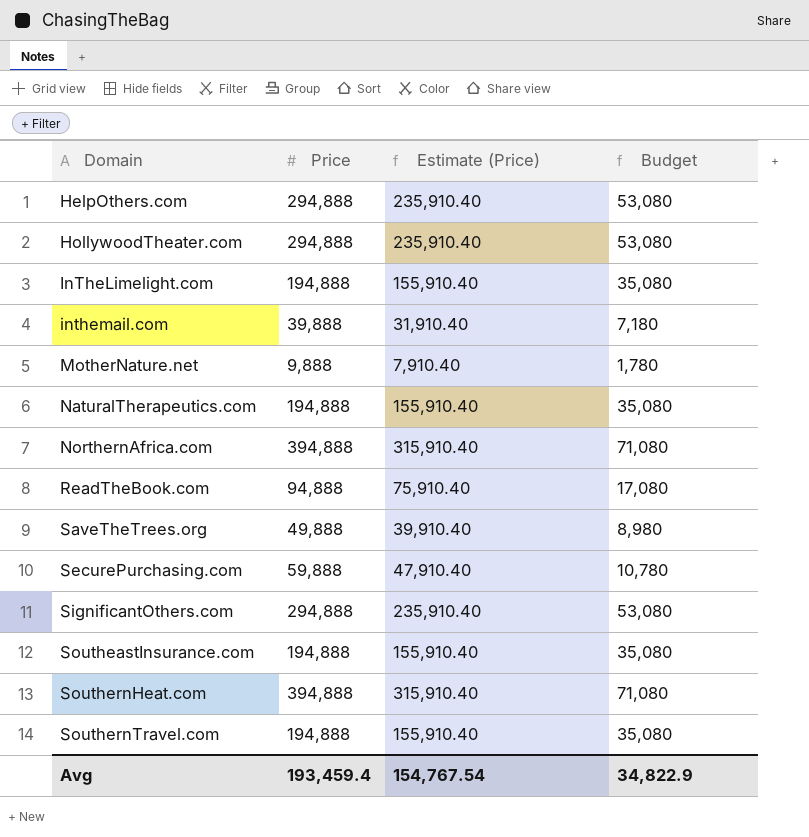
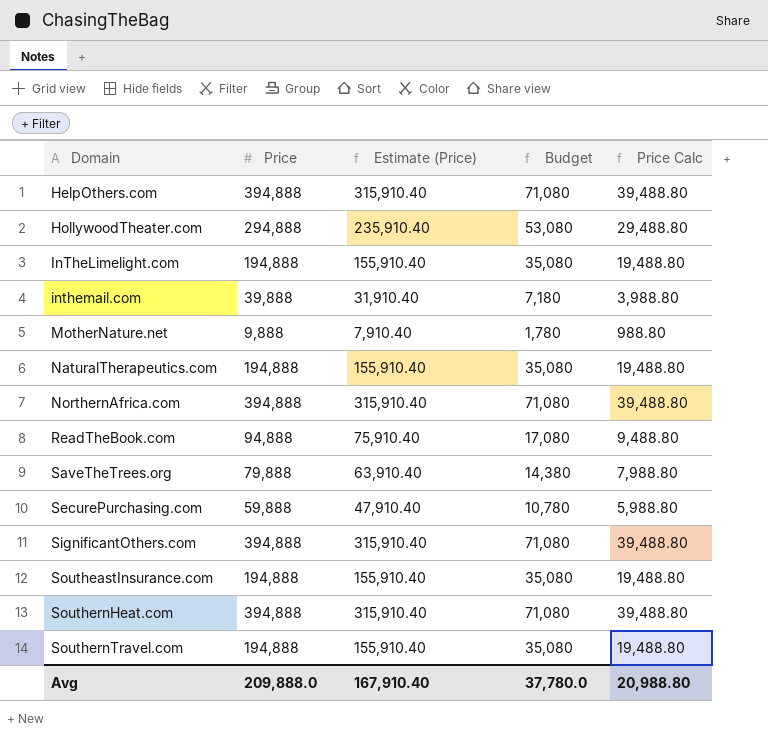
column Price Calc | formula: none -> [Price] * 0.1
HelpOthers.com | Price: 294,888 -> 394,888
HelpOthers.com | Estimate (Price): 235,910.40 -> 315,910.40
HelpOthers.com | Budget: 53,080 -> 71,080
SaveTheTrees.org | Price: 49,888 -> 79,888
SaveTheTrees.org | Estimate (Price): 39,910.40 -> 63,910.40
SaveTheTrees.org | Budget: 8,980 -> 14,380
SignificantOthers.com | Price: 294,888 -> 394,888
SignificantOthers.com | Estimate (Price): 235,910.40 -> 315,910.40
SignificantOthers.com | Budget: 53,080 -> 71,080
Avg | Price: 193,459.4 -> 209,888.0
Avg | Estimate (Price): 154,767.54 -> 167,910.40
Avg | Budget: 34,822.9 -> 37,780.0

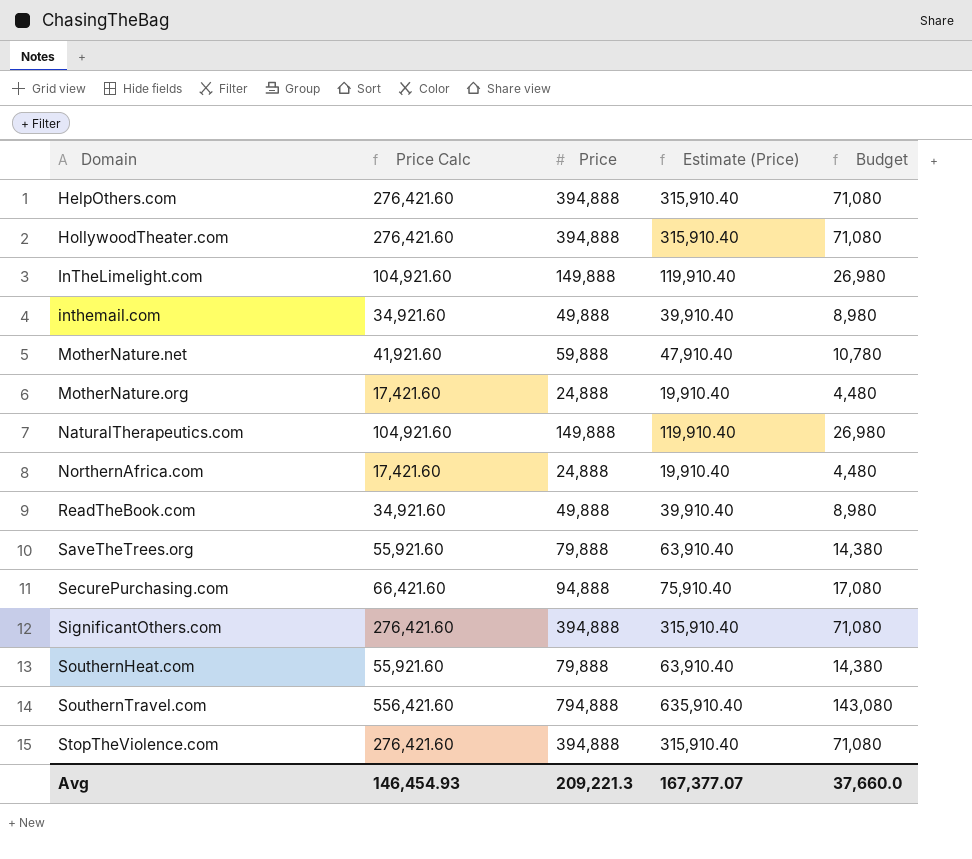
column Price Calc | formula: [Price] * 0.1 -> [Price] * 0.7
column Price Calc | position: 5 -> 2
row SoutheastInsurance.com: 194,888 | 155,910.40 | 35,080 | 19,488.80 -> none
HollywoodTheater.com | Price: 294,888 -> 394,888
HollywoodTheater.com | Estimate (Price): 235,910.40 -> 315,910.40
HollywoodTheater.com | Budget: 53,080 -> 71,080
InTheLimelight.com | Price: 194,888 -> 149,888
InTheLimelight.com | Estimate (Price): 155,910.40 -> 119,910.40
InTheLimelight.com | Budget: 35,080 -> 26,980
inthemail.com | Price: 39,888 -> 49,888
inthemail.com | Estimate (Price): 31,910.40 -> 39,910.40
inthemail.com | Budget: 7,180 -> 8,980
MotherNature.net | Price: 9,888 -> 59,888
MotherNature.net | Estimate (Price): 7,910.40 -> 47,910.40
MotherNature.net | Budget: 1,780 -> 10,780
row MotherNature.org: none -> 17,421.60 | 24,888 | 19,910.40 | 4,480
NaturalTherapeutics.com | Price: 194,888 -> 149,888
NaturalTherapeutics.com | Estimate (Price): 155,910.40 -> 119,910.40
NaturalTherapeutics.com | Budget: 35,080 -> 26,980
NorthernAfrica.com | Price: 394,888 -> 24,888
NorthernAfrica.com | Estimate (Price): 315,910.40 -> 19,910.40
NorthernAfrica.com | Budget: 71,080 -> 4,480
ReadTheBook.com | Price: 94,888 -> 49,888
ReadTheBook.com | Estimate (Price): 75,910.40 -> 39,910.40
ReadTheBook.com | Budget: 17,080 -> 8,980
SecurePurchasing.com | Price: 59,888 -> 94,888
SecurePurchasing.com | Estimate (Price): 47,910.40 -> 75,910.40
SecurePurchasing.com | Budget: 10,780 -> 17,080
SouthernHeat.com | Price: 394,888 -> 79,888
SouthernHeat.com | Estimate (Price): 315,910.40 -> 63,910.40
SouthernHeat.com | Budget: 71,080 -> 14,380
SouthernTravel.com | Price: 194,888 -> 794,888
SouthernTravel.com | Estimate (Price): 155,910.40 -> 635,910.40
SouthernTravel.com | Budget: 35,080 -> 143,080
row StopTheViolence.com: none -> 276,421.60 | 394,888 | 315,910.40 | 71,080
Avg | Price Calc: 20,988.80 -> 146,454.93
Avg | Price: 209,888.0 -> 209,221.3
Avg | Estimate (Price): 167,910.40 -> 167,377.07
Avg | Budget: 37,780.0 -> 37,660.0

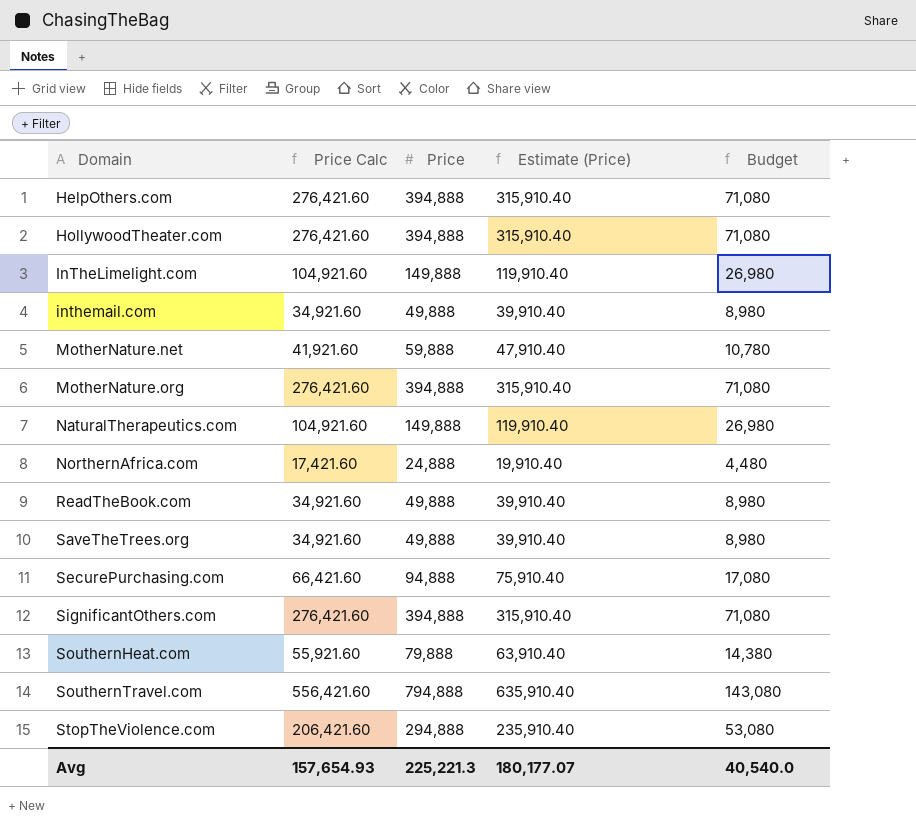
MotherNature.org | Price Calc: 17,421.60 -> 276,421.60
MotherNature.org | Price: 24,888 -> 394,888
MotherNature.org | Estimate (Price): 19,910.40 -> 315,910.40
MotherNature.org | Budget: 4,480 -> 71,080
SaveTheTrees.org | Price Calc: 55,921.60 -> 34,921.60
SaveTheTrees.org | Price: 79,888 -> 49,888
SaveTheTrees.org | Estimate (Price): 63,910.40 -> 39,910.40
SaveTheTrees.org | Budget: 14,380 -> 8,980
StopTheViolence.com | Price Calc: 276,421.60 -> 206,421.60
StopTheViolence.com | Price: 394,888 -> 294,888
StopTheViolence.com | Estimate (Price): 315,910.40 -> 235,910.40
StopTheViolence.com | Budget: 71,080 -> 53,080
Avg | Price Calc: 146,454.93 -> 157,654.93
Avg | Price: 209,221.3 -> 225,221.3
Avg | Estimate (Price): 167,377.07 -> 180,177.07
Avg | Budget: 37,660.0 -> 40,540.0

